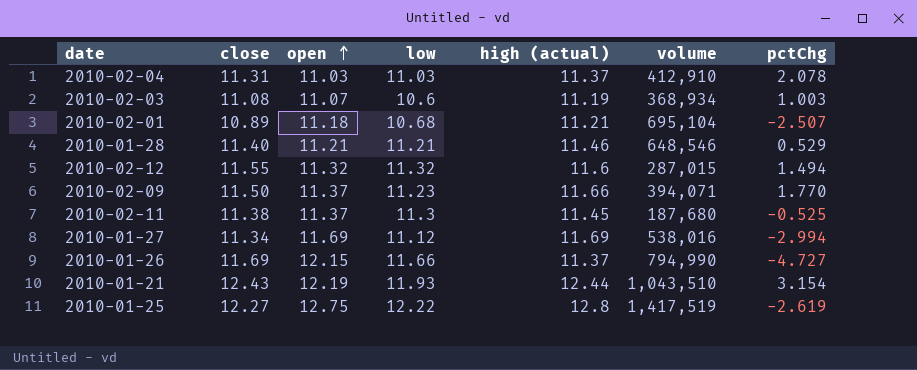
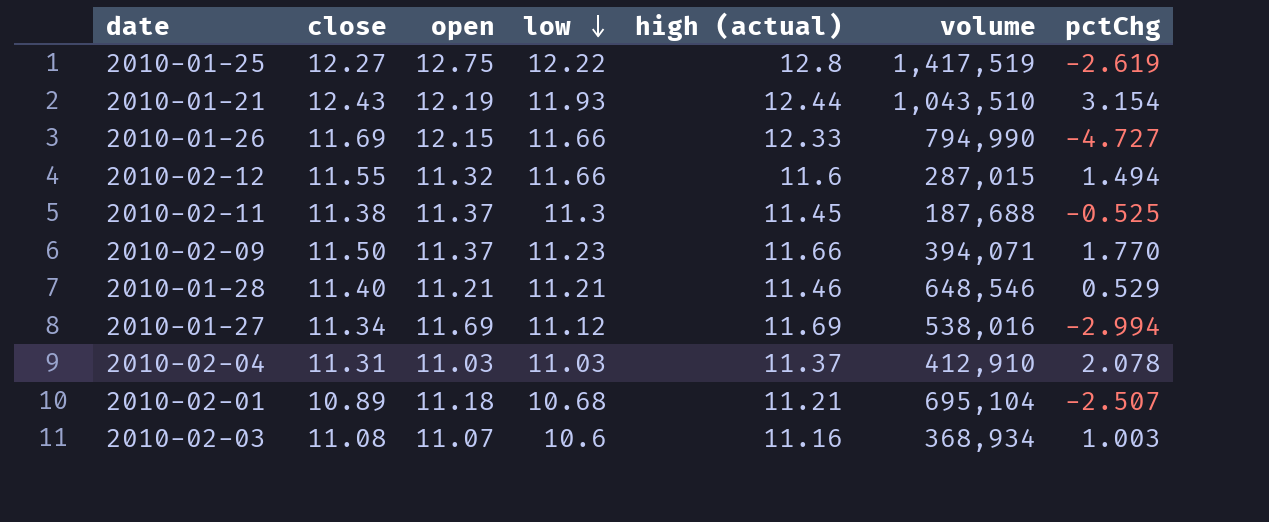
row order: open ascending -> low descending
2010-01-26 | high (actual): 11.37 -> 12.33
2010-02-12 | low: 11.32 -> 11.66
2010-02-11 | volume: 187,680 -> 187,688
2010-02-03 | high (actual): 11.19 -> 11.16

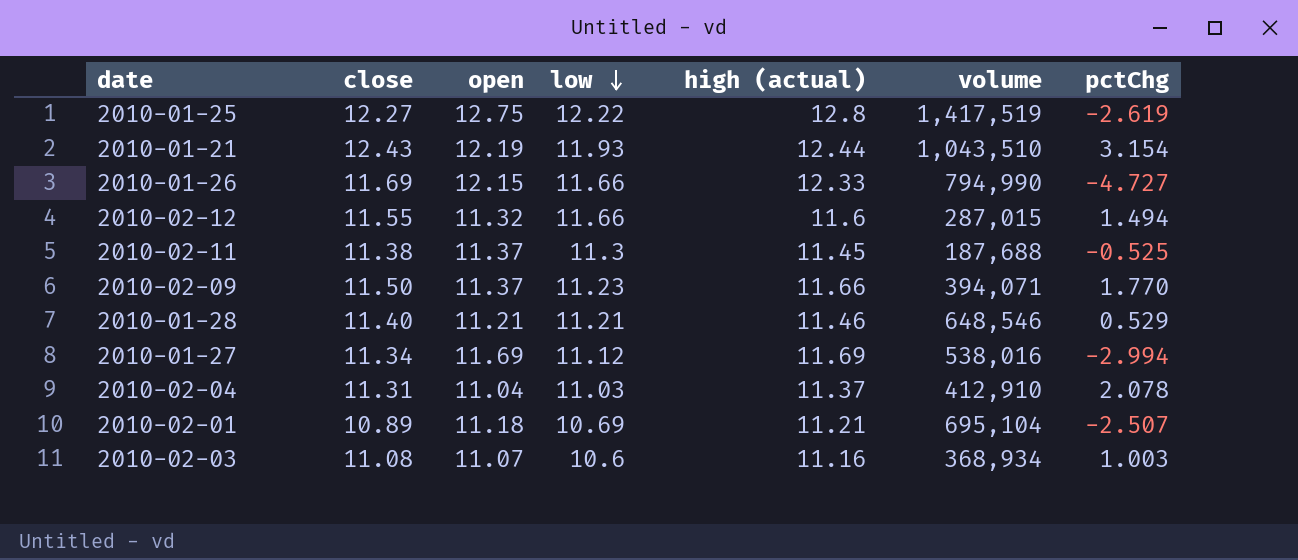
2010-02-04 | open: 11.03 -> 11.04
2010-02-01 | low: 10.68 -> 10.69

